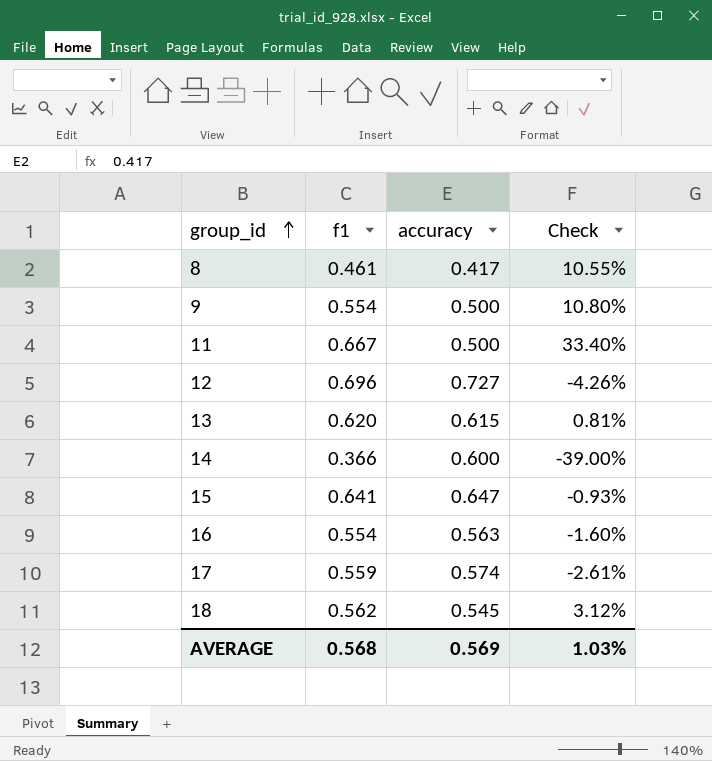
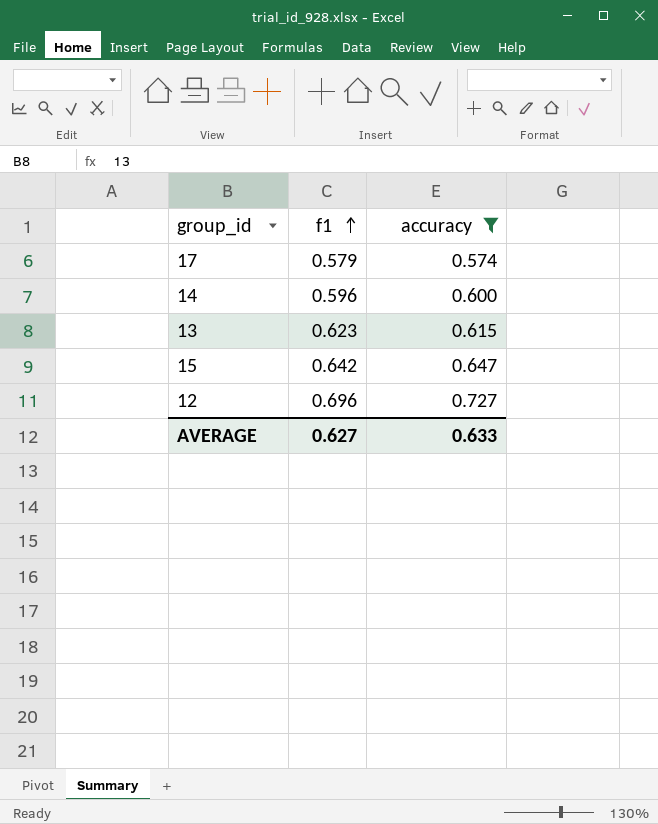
filter: none -> accuracy >= 0.574
row order: group_id ascending -> f1 ascending
column Check | formula: ([f1] - [accuracy]) / [accuracy] -> none
17 | f1: 0.559 -> 0.579
14 | f1: 0.366 -> 0.596
13 | f1: 0.620 -> 0.623
15 | f1: 0.641 -> 0.642
AVERAGE | f1: 0.568 -> 0.627
AVERAGE | accuracy: 0.569 -> 0.633

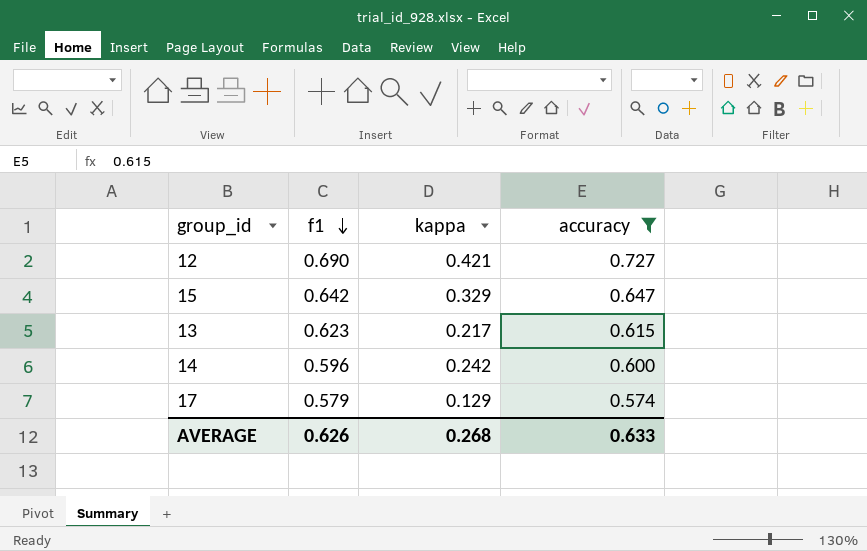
row order: f1 ascending -> f1 descending
column kappa | position: none -> 3
12 | f1: 0.696 -> 0.690
AVERAGE | f1: 0.627 -> 0.626

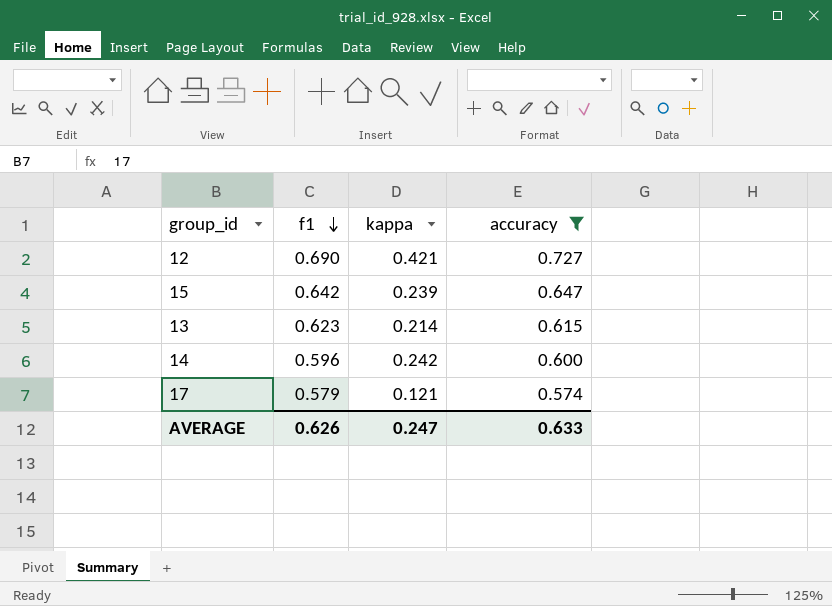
15 | kappa: 0.329 -> 0.239
13 | kappa: 0.217 -> 0.214
17 | kappa: 0.129 -> 0.121
AVERAGE | kappa: 0.268 -> 0.247

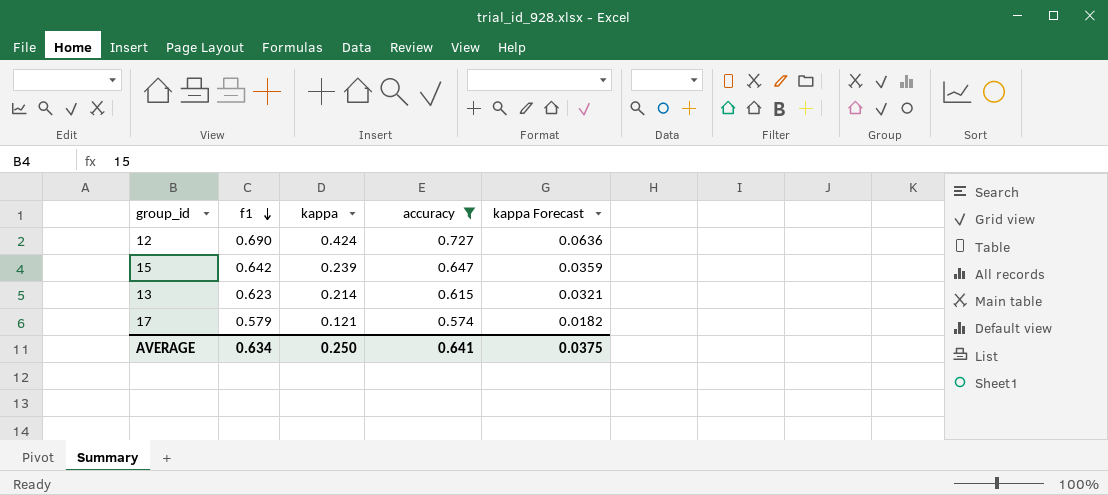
column kappa Forecast | formula: none -> [kappa] * 0.15
row 14: 0.596 | 0.242 | 0.600 -> none
12 | kappa: 0.421 -> 0.424
AVERAGE | f1: 0.626 -> 0.634
AVERAGE | kappa: 0.247 -> 0.250
AVERAGE | accuracy: 0.633 -> 0.641

